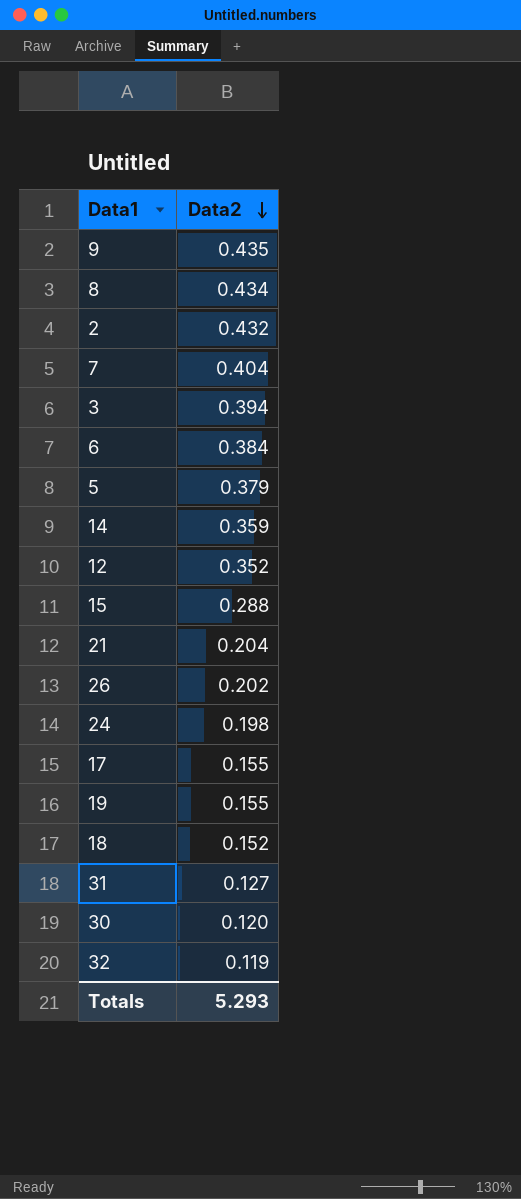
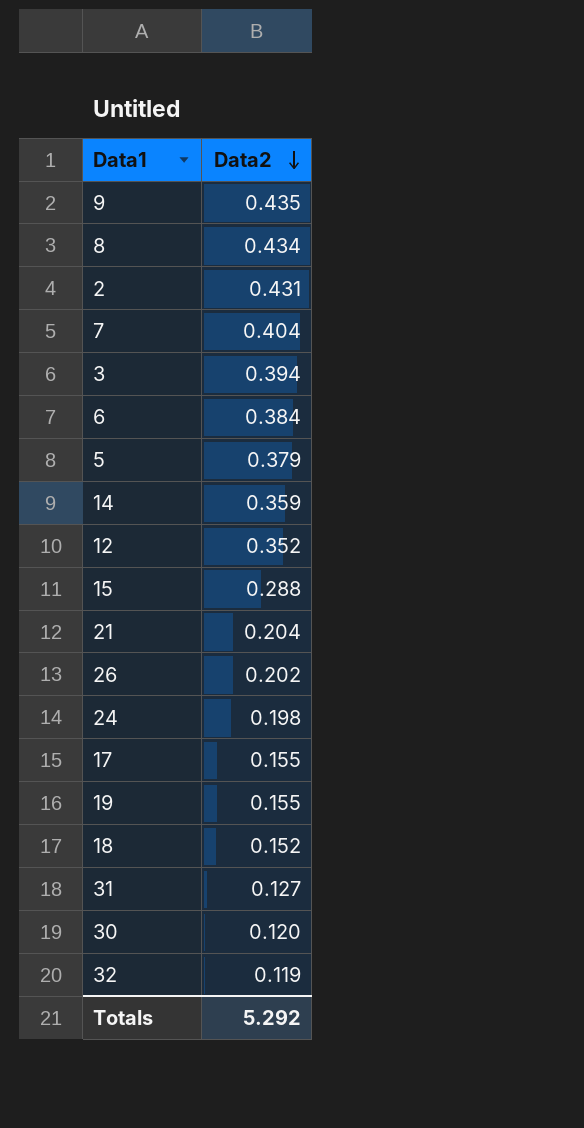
2 | Data2: 0.432 -> 0.431
Totals | Data2: 5.293 -> 5.292

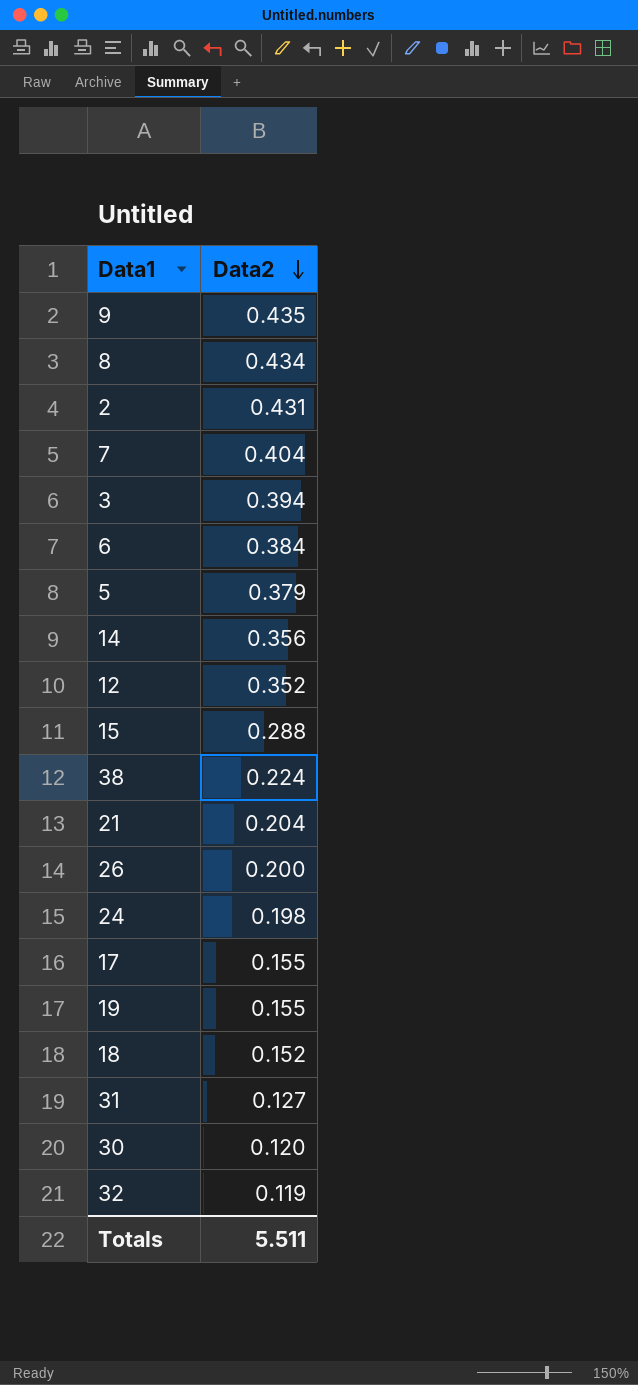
14 | Data2: 0.359 -> 0.356
row 38: none -> 0.224
26 | Data2: 0.202 -> 0.200
Totals | Data2: 5.292 -> 5.511

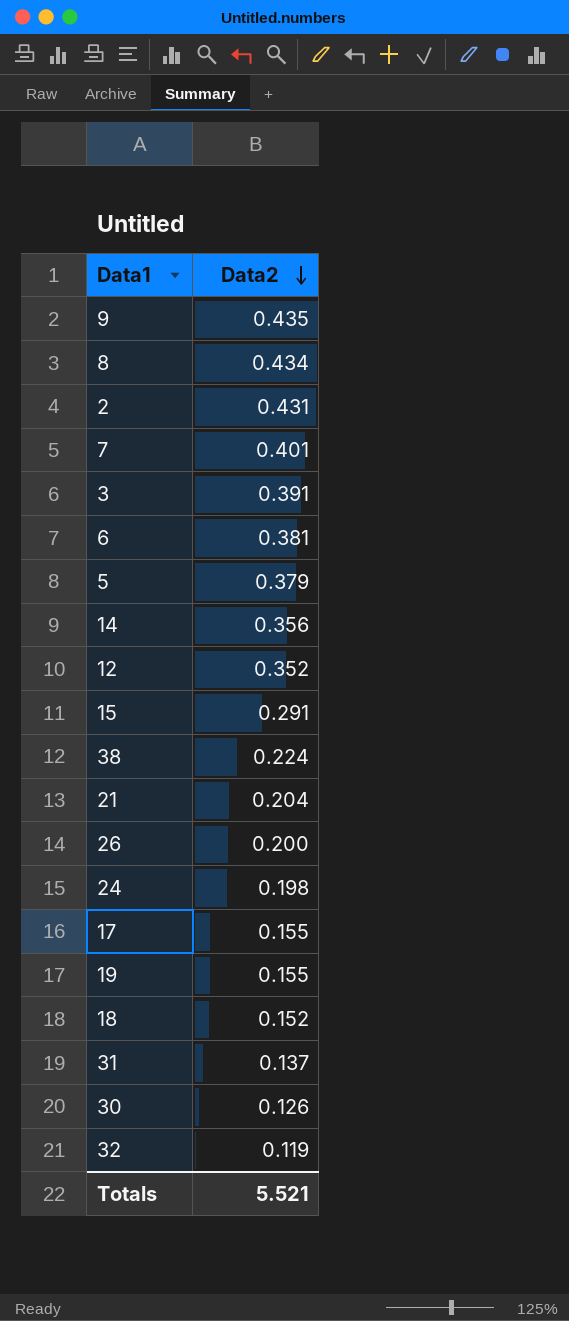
7 | Data2: 0.404 -> 0.401
3 | Data2: 0.394 -> 0.391
6 | Data2: 0.384 -> 0.381
15 | Data2: 0.288 -> 0.291
31 | Data2: 0.127 -> 0.137
30 | Data2: 0.120 -> 0.126
Totals | Data2: 5.511 -> 5.521

